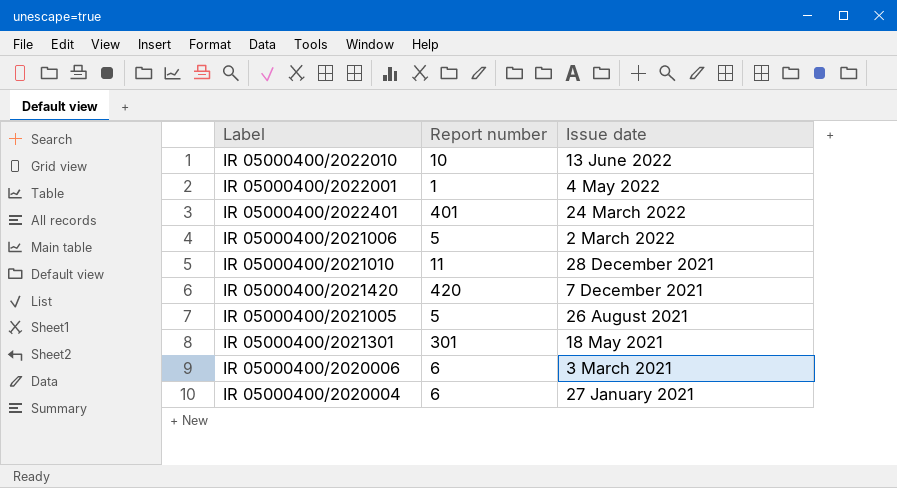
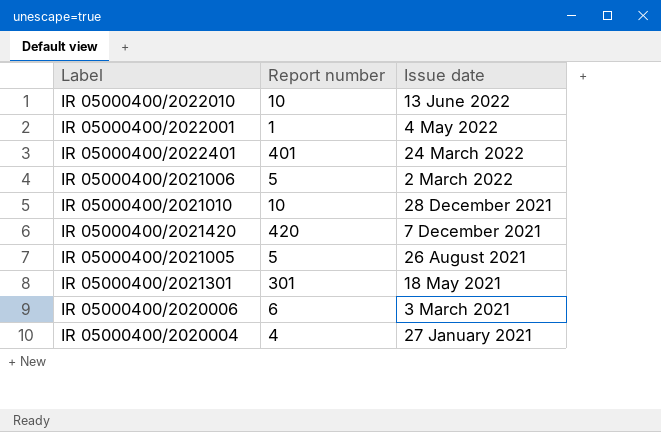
IR 05000400/2021010 | Report number: 11 -> 10
IR 05000400/2020004 | Report number: 6 -> 4

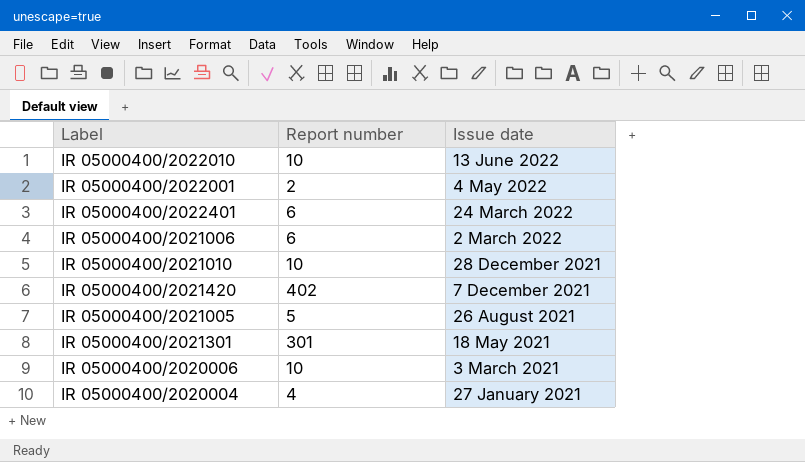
IR 05000400/2022001 | Report number: 1 -> 2
IR 05000400/2022401 | Report number: 401 -> 6
IR 05000400/2021006 | Report number: 5 -> 6
IR 05000400/2021420 | Report number: 420 -> 402
IR 05000400/2020006 | Report number: 6 -> 10

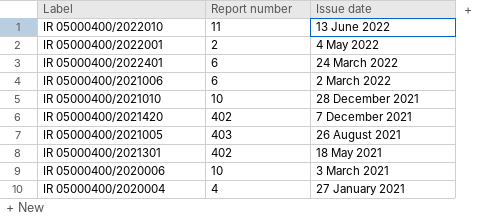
IR 05000400/2022010 | Report number: 10 -> 11
IR 05000400/2021005 | Report number: 5 -> 403
IR 05000400/2021301 | Report number: 301 -> 402

